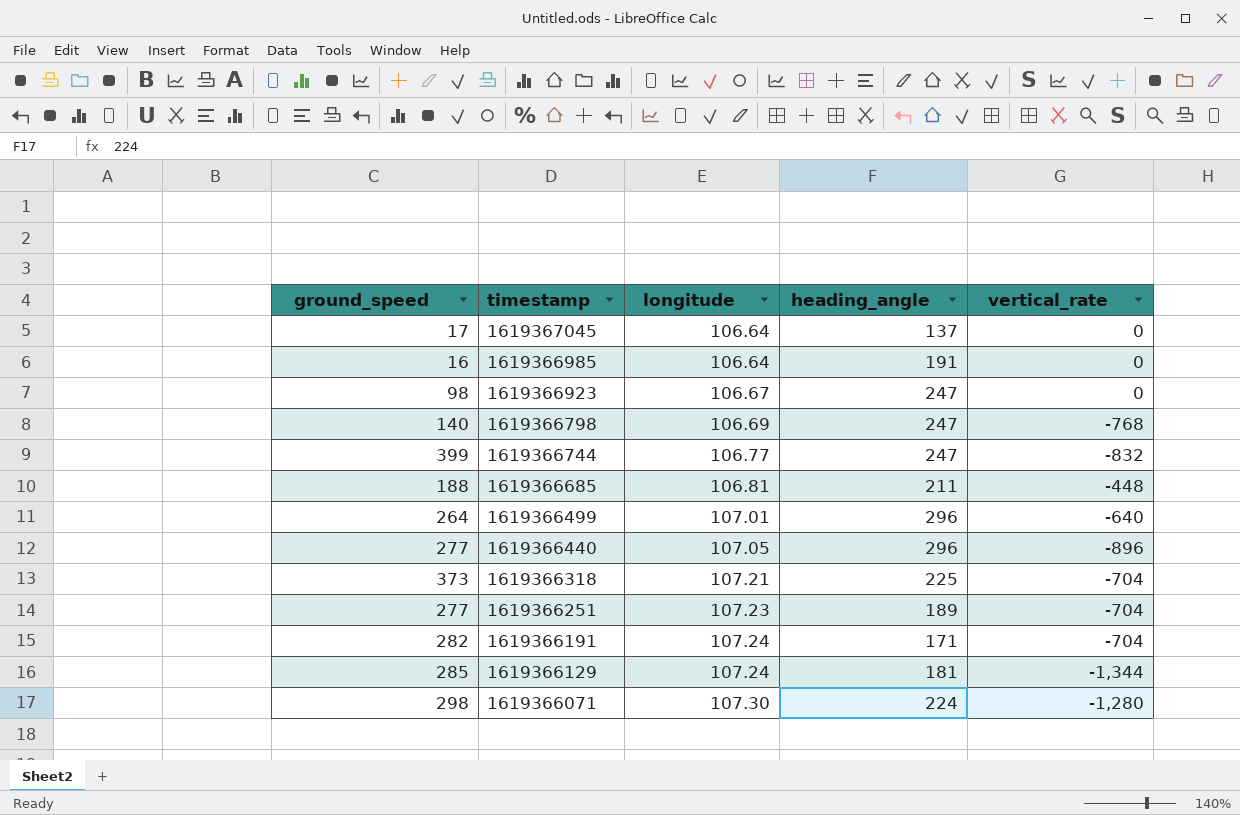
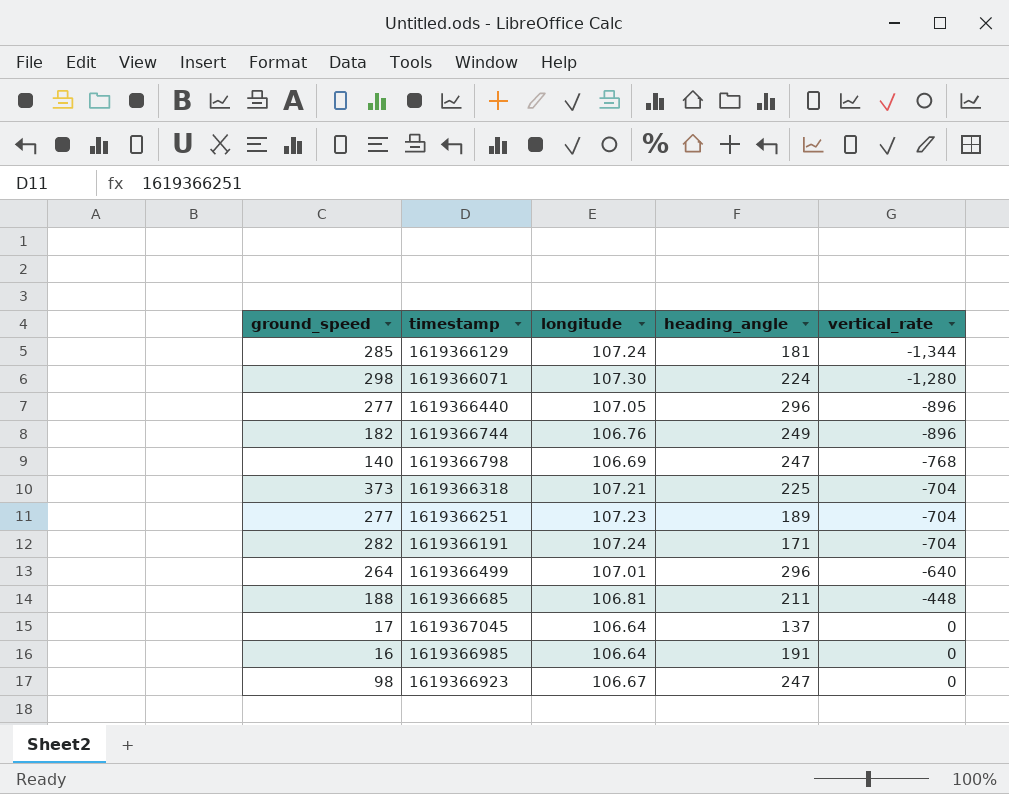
row order: timestamp descending -> vertical_rate ascending
1619366744 | ground_speed: 399 -> 182
1619366744 | longitude: 106.77 -> 106.76
1619366744 | heading_angle: 247 -> 249
1619366744 | vertical_rate: -832 -> -896

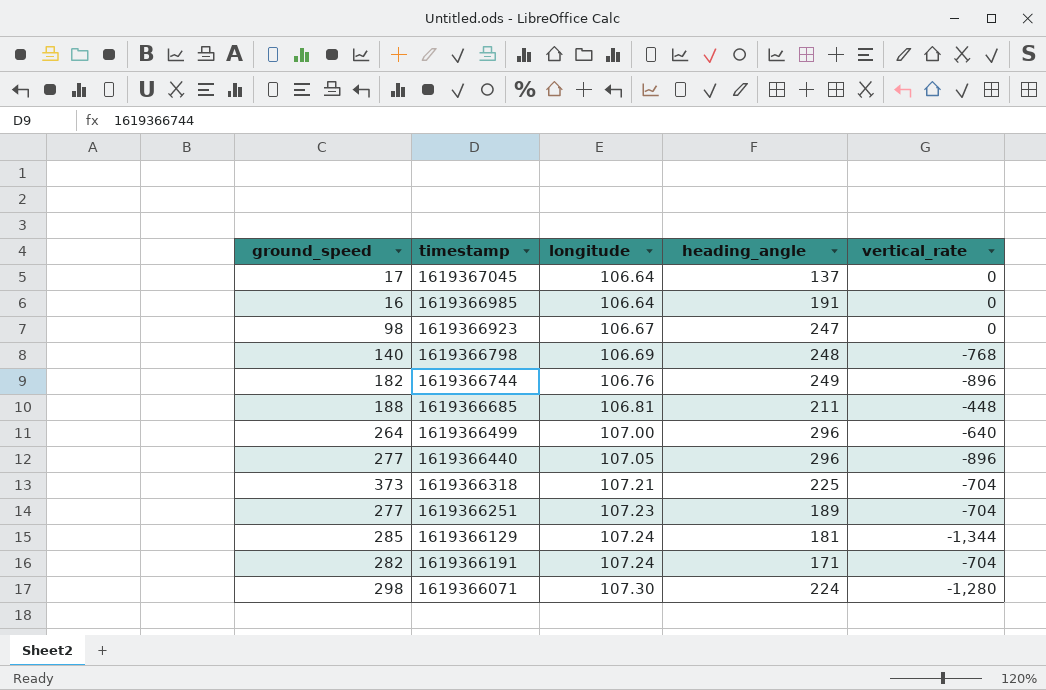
row order: vertical_rate ascending -> longitude ascending
1619366798 | heading_angle: 247 -> 248
1619366499 | longitude: 107.01 -> 107.00

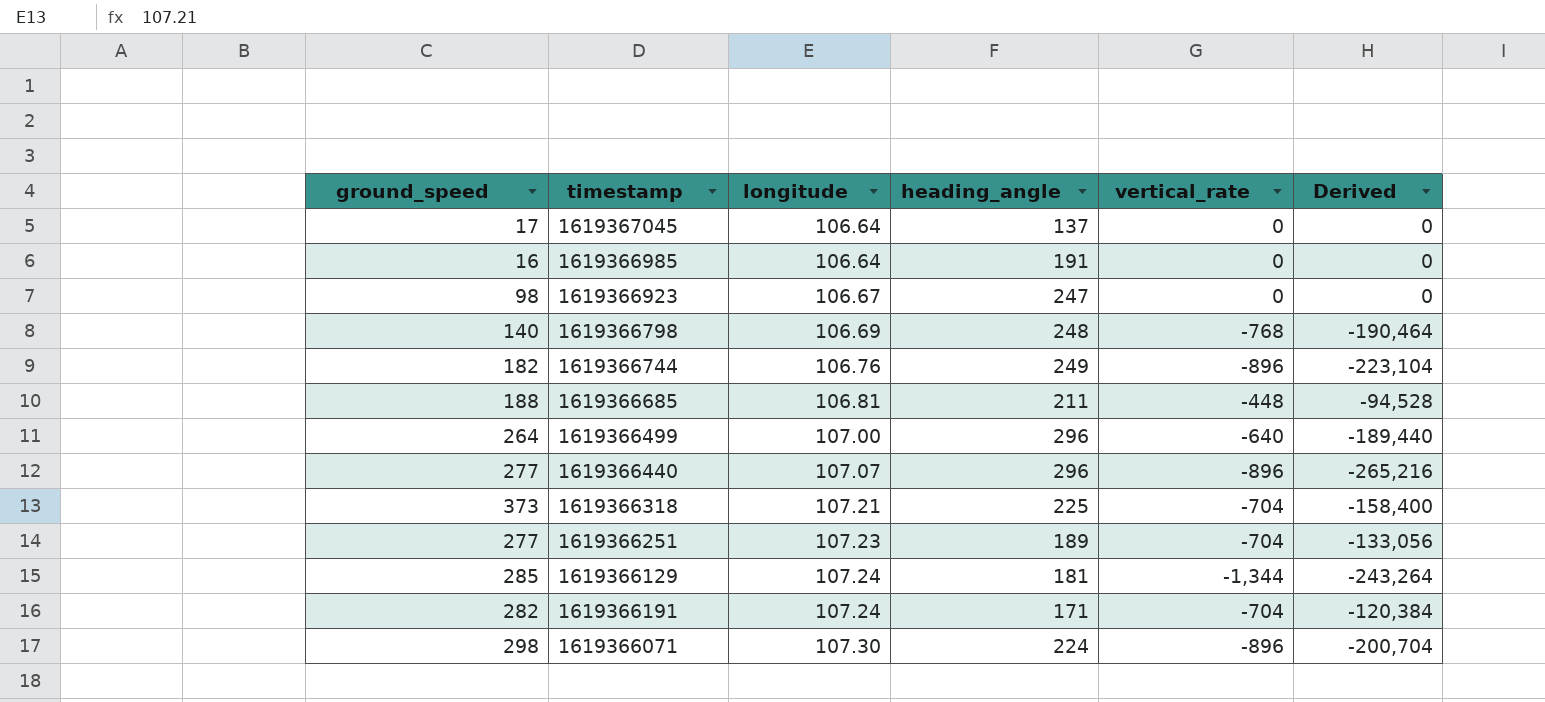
column Derived | formula: none -> [heading_angle] * [vertical_rate]
1619366440 | longitude: 107.05 -> 107.07
1619366071 | vertical_rate: -1,280 -> -896

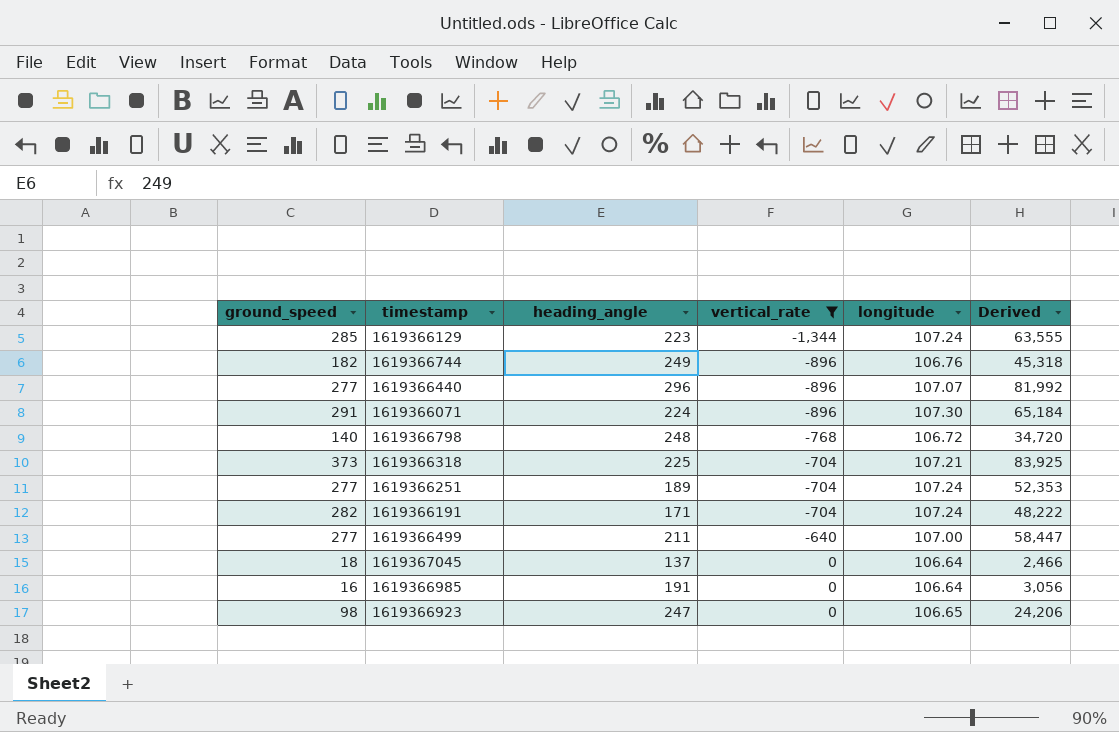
filter: none -> vertical_rate != -448
row order: longitude ascending -> vertical_rate ascending
column longitude | position: 3 -> 5
column Derived | formula: [heading_angle] * [vertical_rate] -> [ground_speed] * [heading_angle]
1619366129 | heading_angle: 181 -> 223
1619366071 | ground_speed: 298 -> 291
1619366798 | longitude: 106.69 -> 106.72
1619366251 | longitude: 107.23 -> 107.24
1619366499 | ground_speed: 264 -> 277
1619366499 | heading_angle: 296 -> 211
1619367045 | ground_speed: 17 -> 18
1619366923 | longitude: 106.67 -> 106.65

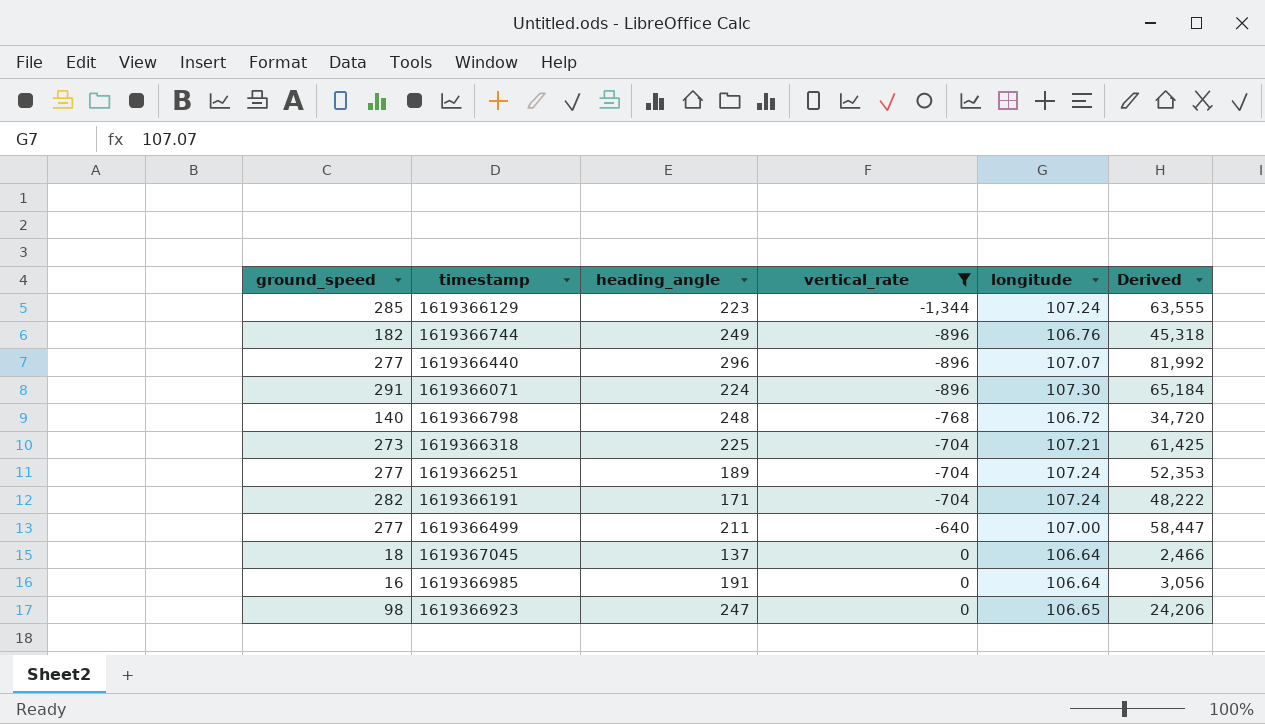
1619366318 | ground_speed: 373 -> 273
1619366318 | Derived: 83,925 -> 61,425

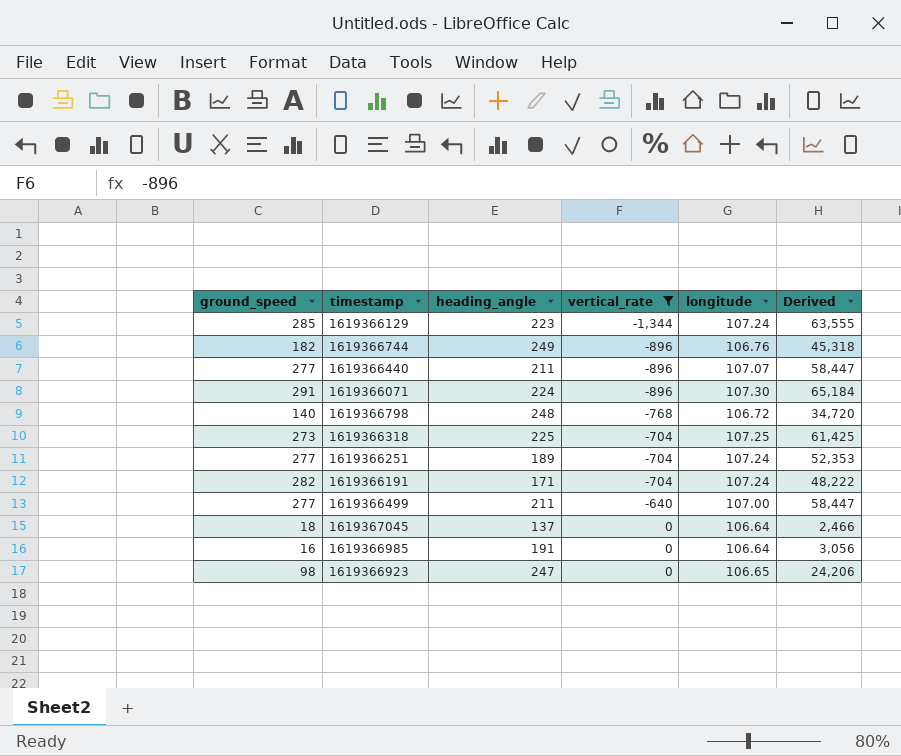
1619366440 | heading_angle: 296 -> 211
1619366440 | Derived: 81,992 -> 58,447
1619366318 | longitude: 107.21 -> 107.25

